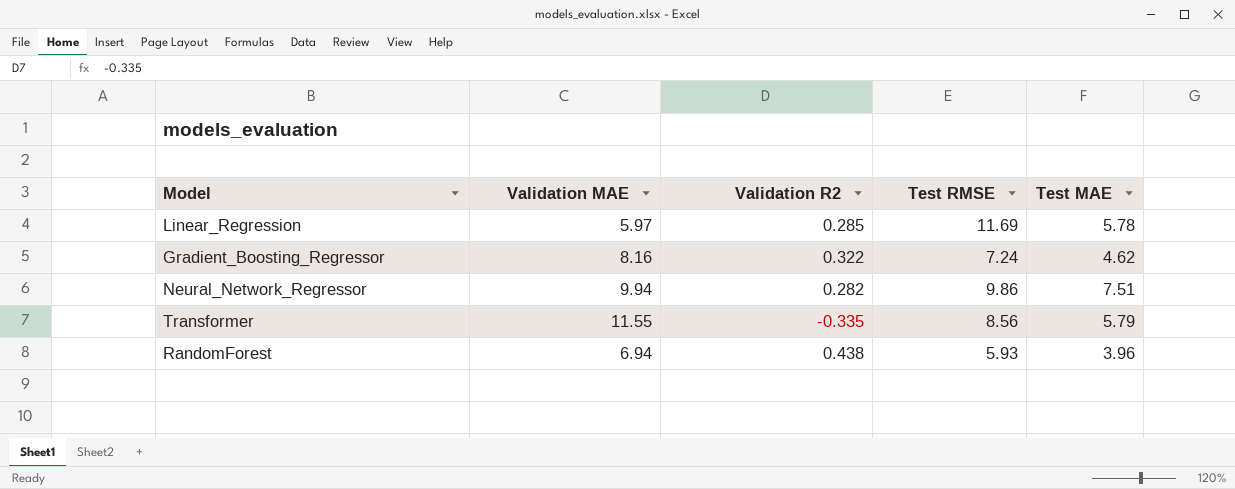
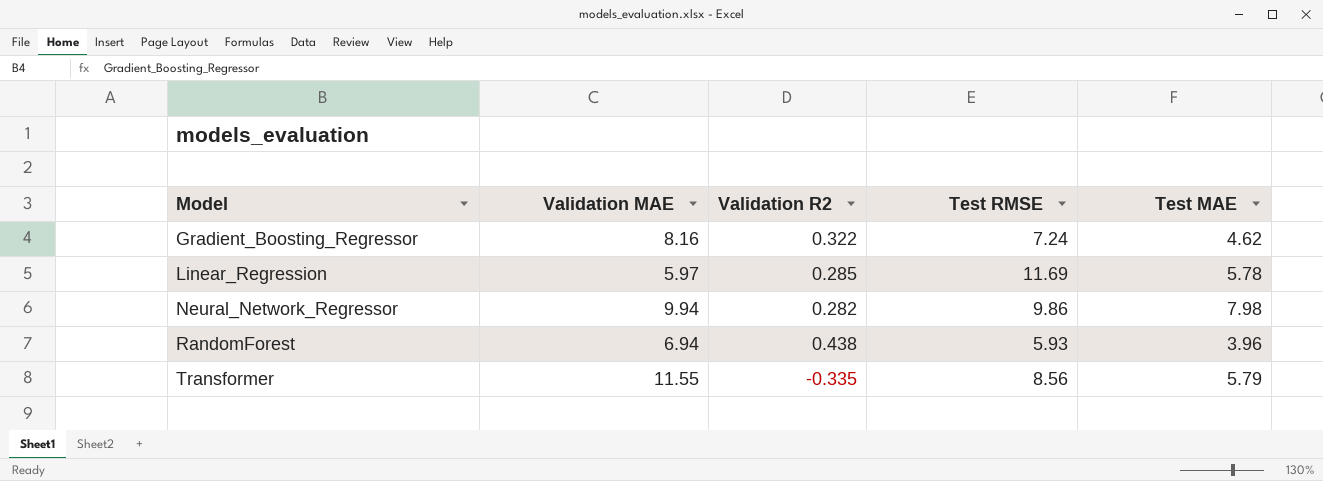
row order: none -> Model ascending
Neural_Network_Regressor | Test MAE: 7.51 -> 7.98

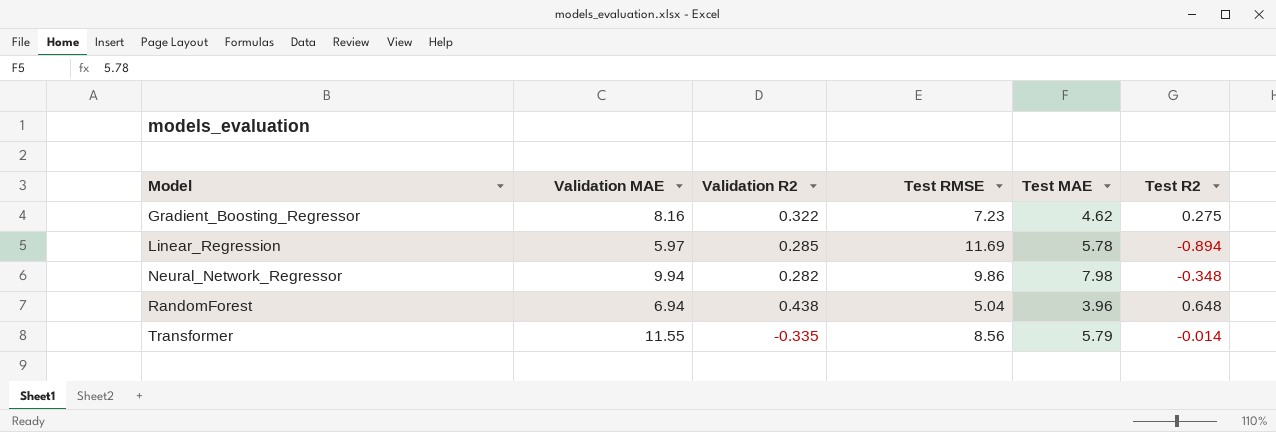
column Test R2 | position: none -> 6
Gradient_Boosting_Regressor | Test RMSE: 7.24 -> 7.23
RandomForest | Test RMSE: 5.93 -> 5.04

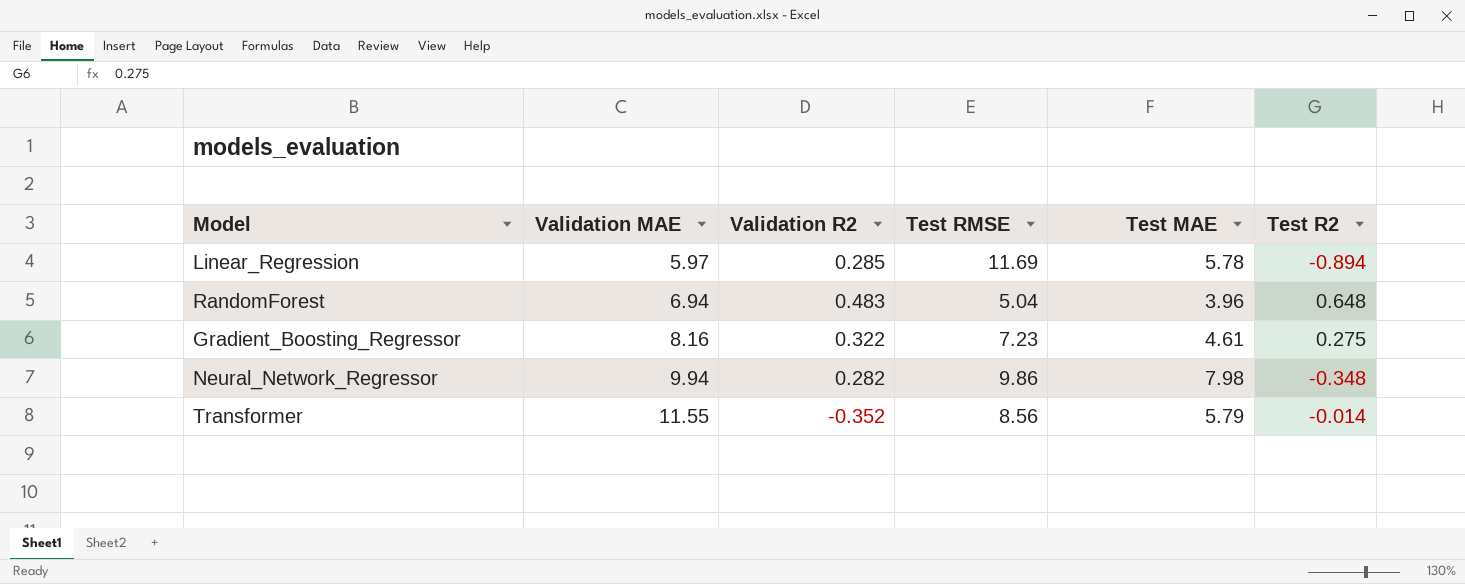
row order: Model ascending -> Validation MAE ascending
RandomForest | Validation R2: 0.438 -> 0.483
Gradient_Boosting_Regressor | Test MAE: 4.62 -> 4.61
Transformer | Validation R2: -0.335 -> -0.352

